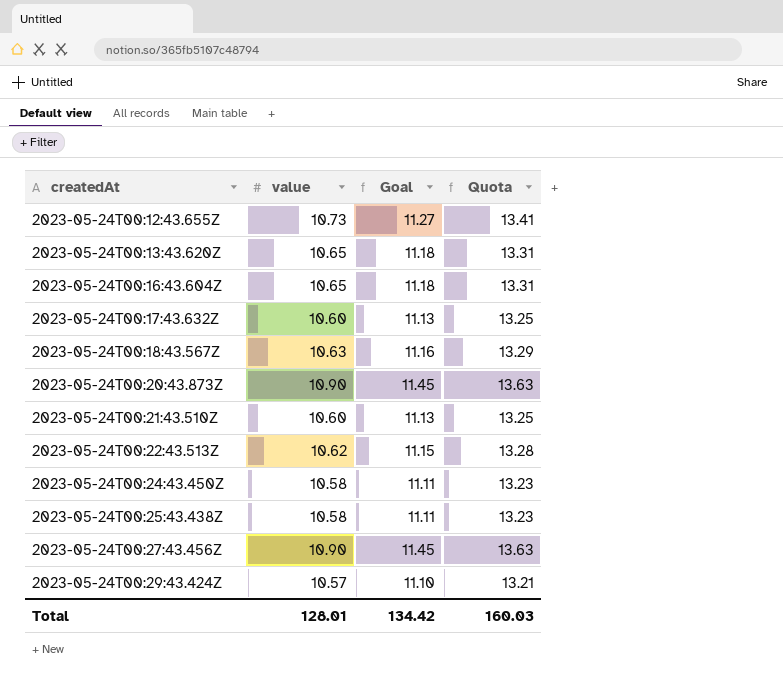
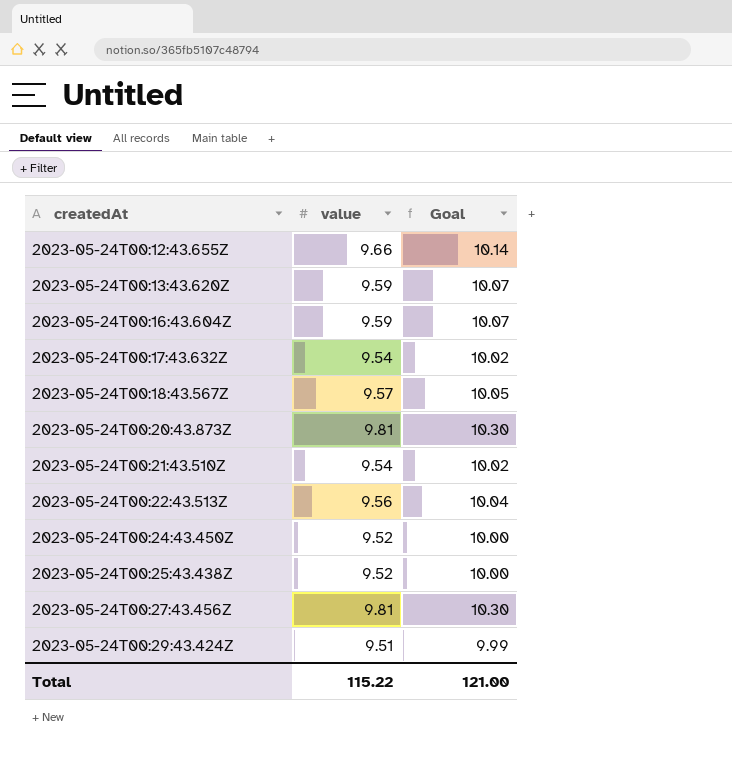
column Quota | formula: [value] * 1.25 -> none
2023-05-24T00:12:43.655Z | value: 10.73 -> 9.66
2023-05-24T00:12:43.655Z | Goal: 11.27 -> 10.14
2023-05-24T00:13:43.620Z | value: 10.65 -> 9.59
2023-05-24T00:13:43.620Z | Goal: 11.18 -> 10.07
2023-05-24T00:16:43.604Z | value: 10.65 -> 9.59
2023-05-24T00:16:43.604Z | Goal: 11.18 -> 10.07
2023-05-24T00:17:43.632Z | value: 10.60 -> 9.54
2023-05-24T00:17:43.632Z | Goal: 11.13 -> 10.02
2023-05-24T00:18:43.567Z | value: 10.63 -> 9.57
2023-05-24T00:18:43.567Z | Goal: 11.16 -> 10.05
2023-05-24T00:20:43.873Z | value: 10.90 -> 9.81
2023-05-24T00:20:43.873Z | Goal: 11.45 -> 10.30
2023-05-24T00:21:43.510Z | value: 10.60 -> 9.54
2023-05-24T00:21:43.510Z | Goal: 11.13 -> 10.02
2023-05-24T00:22:43.513Z | value: 10.62 -> 9.56
2023-05-24T00:22:43.513Z | Goal: 11.15 -> 10.04
2023-05-24T00:24:43.450Z | value: 10.58 -> 9.52
2023-05-24T00:24:43.450Z | Goal: 11.11 -> 10.00
2023-05-24T00:25:43.438Z | value: 10.58 -> 9.52
2023-05-24T00:25:43.438Z | Goal: 11.11 -> 10.00
2023-05-24T00:27:43.456Z | value: 10.90 -> 9.81
2023-05-24T00:27:43.456Z | Goal: 11.45 -> 10.30
2023-05-24T00:29:43.424Z | value: 10.57 -> 9.51
2023-05-24T00:29:43.424Z | Goal: 11.10 -> 9.99
Total | value: 128.01 -> 115.22
Total | Goal: 134.42 -> 121.00

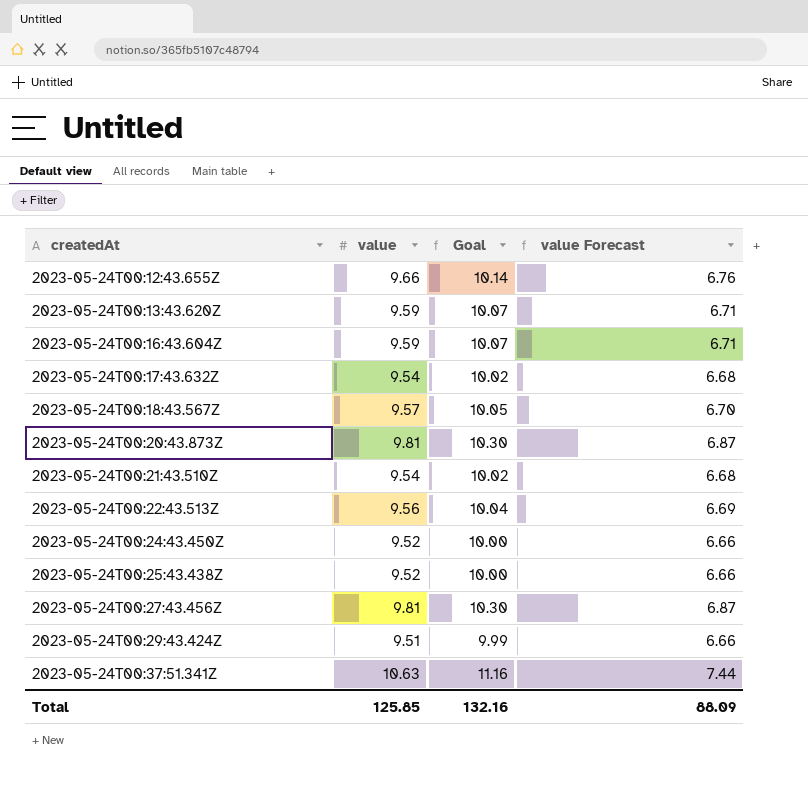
column value Forecast | formula: none -> [value] * 0.7
row 2023-05-24T00:37:51.341Z: none -> 10.63 | 11.16 | 7.44
Total | value: 115.22 -> 125.85
Total | Goal: 121.00 -> 132.16

